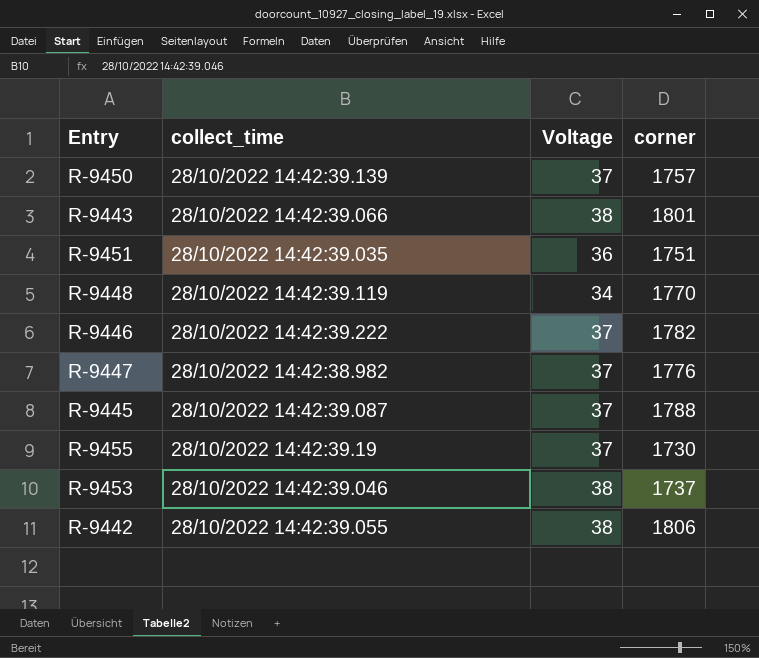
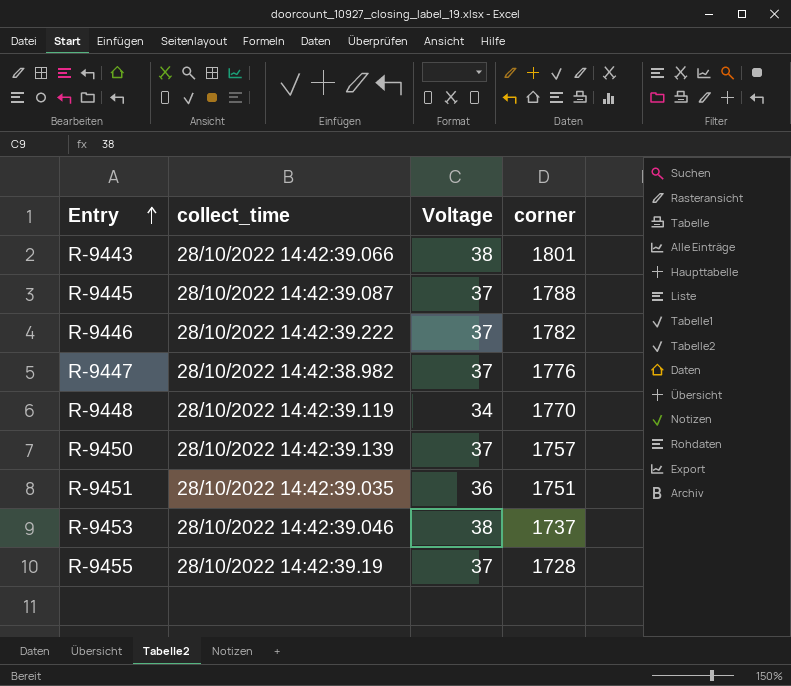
row order: none -> Entry ascending
row R-9442: 28/10/2022 14:42:39.055 | 38 | 1806 -> none
R-9455 | corner: 1730 -> 1728

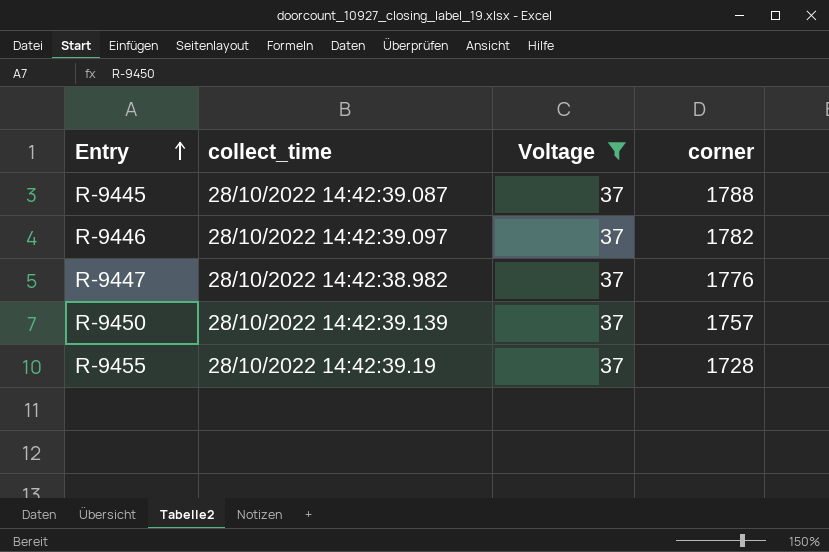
filter: none -> Voltage = 37
R-9446 | collect_time: 28/10/2022 14:42:39.222 -> 28/10/2022 14:42:39.097

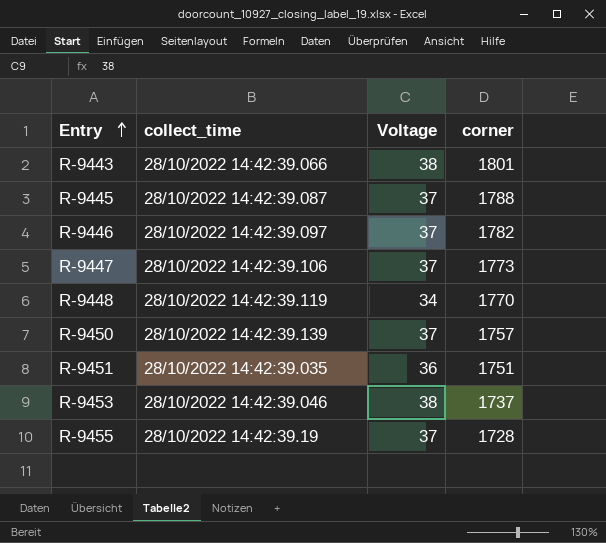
filter: Voltage = 37 -> none
R-9447 | collect_time: 28/10/2022 14:42:38.982 -> 28/10/2022 14:42:39.106
R-9447 | corner: 1776 -> 1773

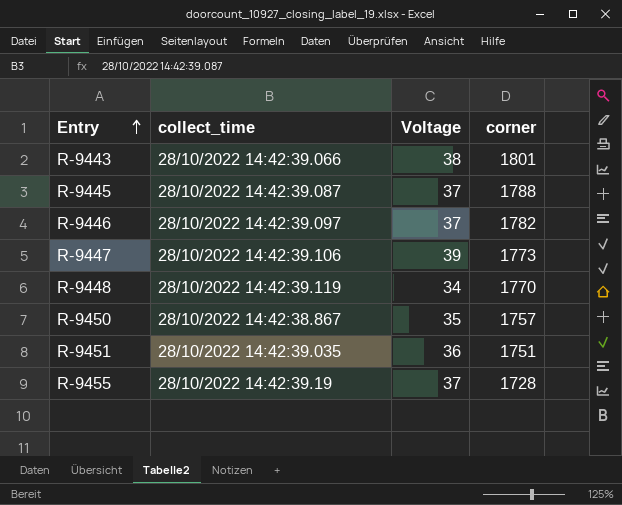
row R-9453: 28/10/2022 14:42:39.046 | 38 | 1737 -> none
R-9447 | Voltage: 37 -> 39
R-9450 | collect_time: 28/10/2022 14:42:39.139 -> 28/10/2022 14:42:38.867
R-9450 | Voltage: 37 -> 35

